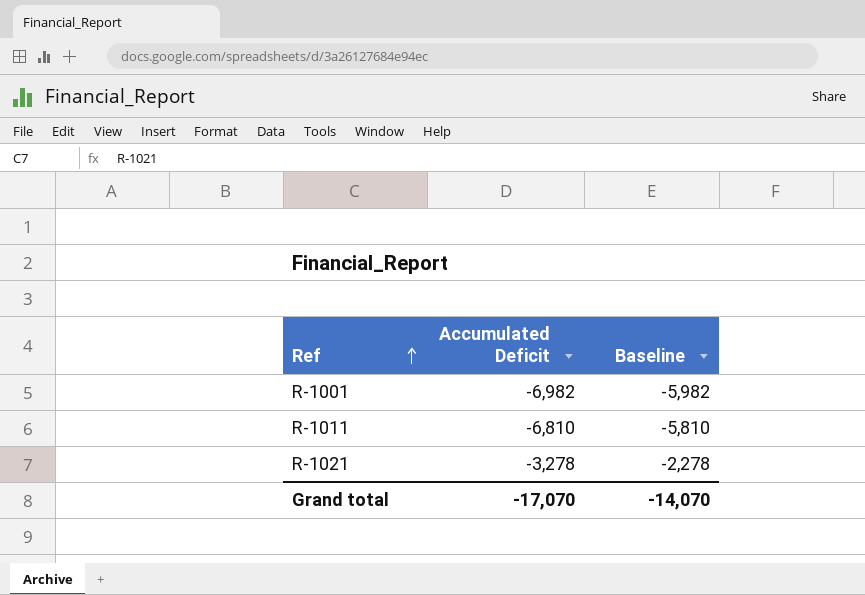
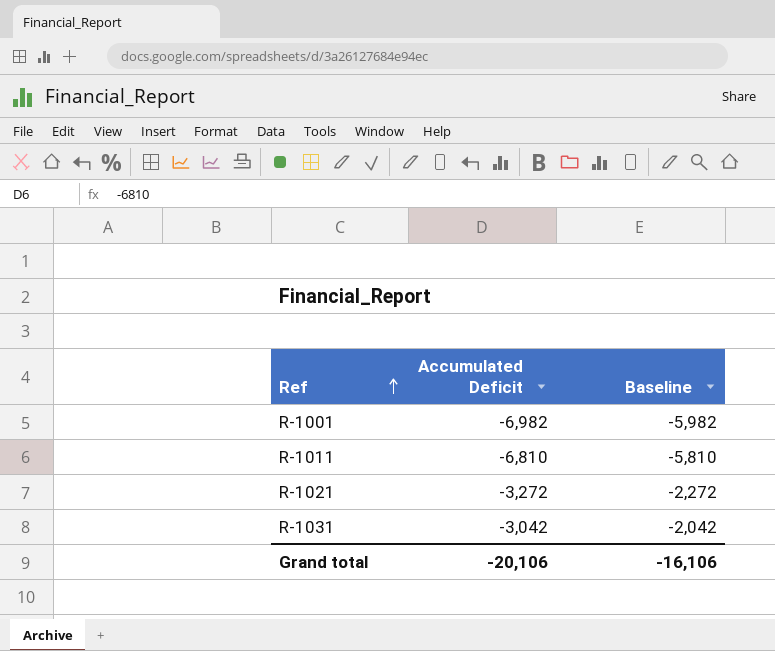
R-1021 | Accumulated Deficit: -3,278 -> -3,272
R-1021 | Baseline: -2,278 -> -2,272
row R-1031: none -> -3,042 | -2,042
Grand total | Accumulated Deficit: -17,070 -> -20,106
Grand total | Baseline: -14,070 -> -16,106

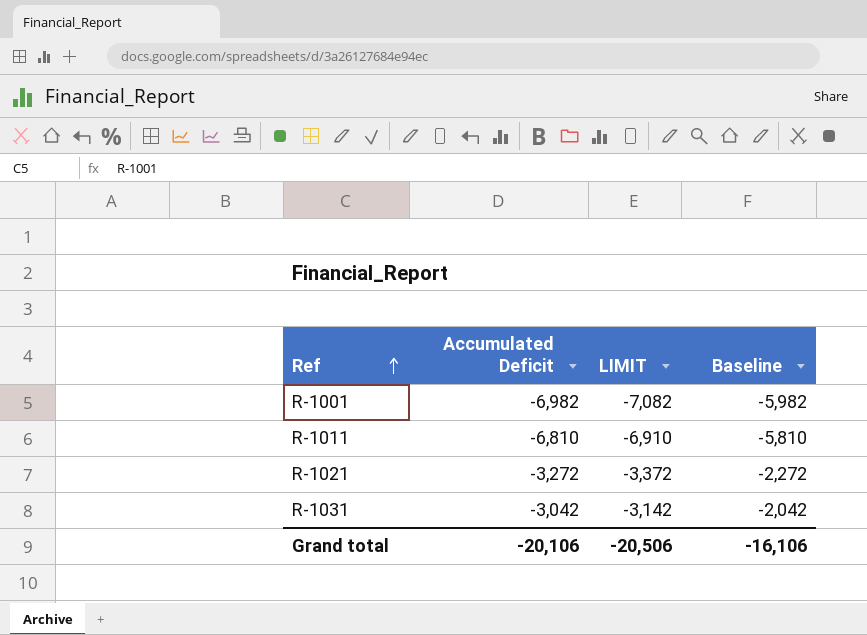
column LIMIT | formula: none -> [Accumulated Deficit] - 100

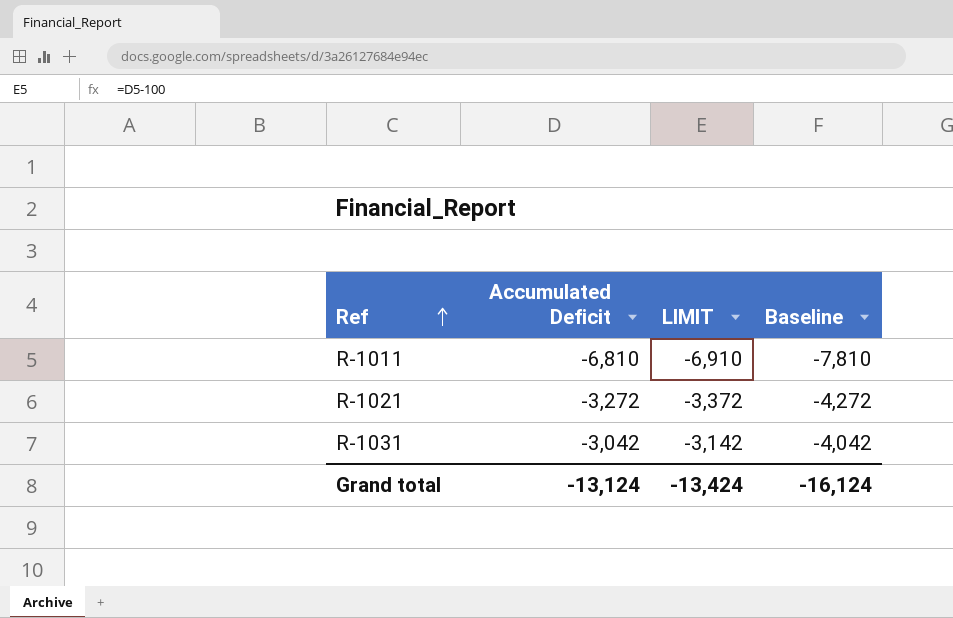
column Baseline | formula: [Accumulated Deficit] + 1000 -> [Accumulated Deficit] - 1000
row R-1001: -6,982 | -7,082 | -5,982 -> none
Grand total | Accumulated Deficit: -20,106 -> -13,124
Grand total | LIMIT: -20,506 -> -13,424
Grand total | Baseline: -16,106 -> -16,124

